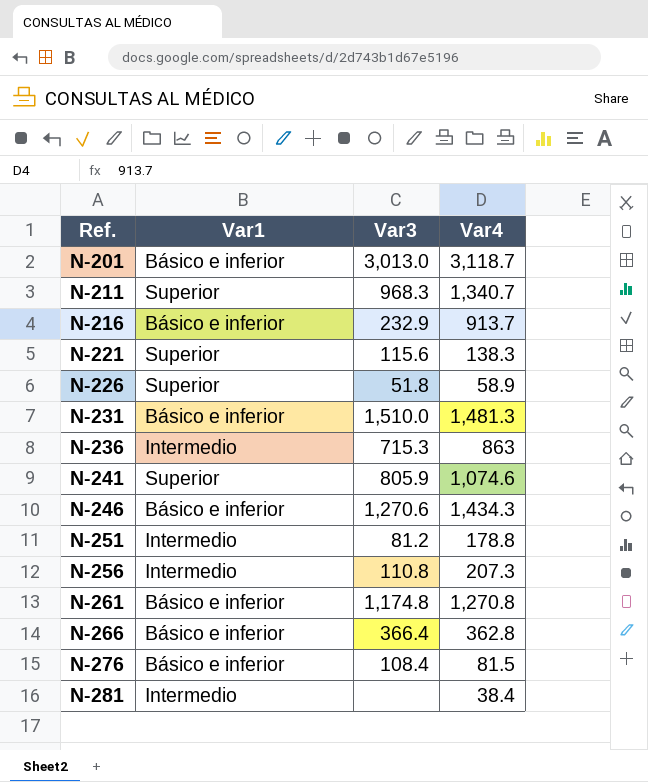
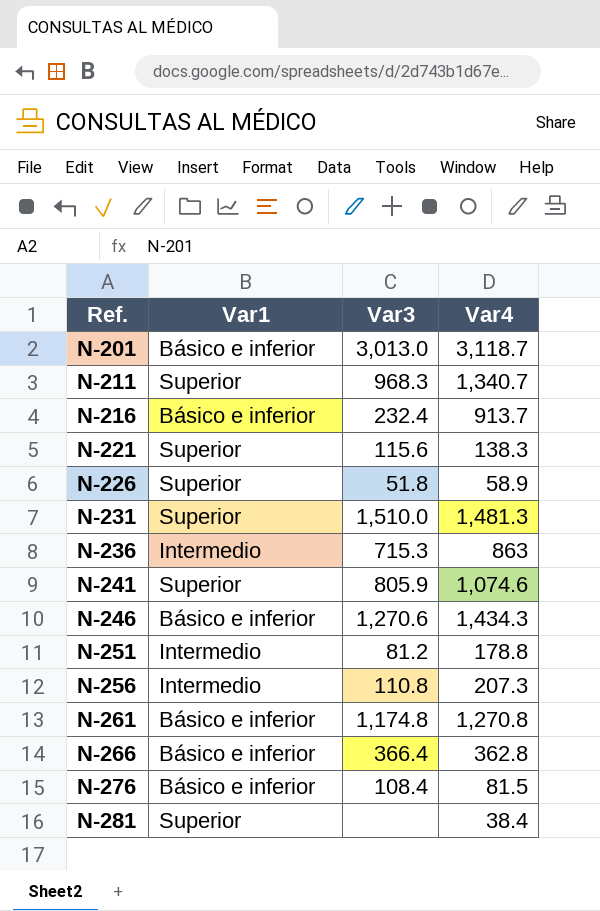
N-216 | Var3: 232.9 -> 232.4
N-231 | Var1: Básico e inferior -> Superior
N-281 | Var1: Intermedio -> Superior

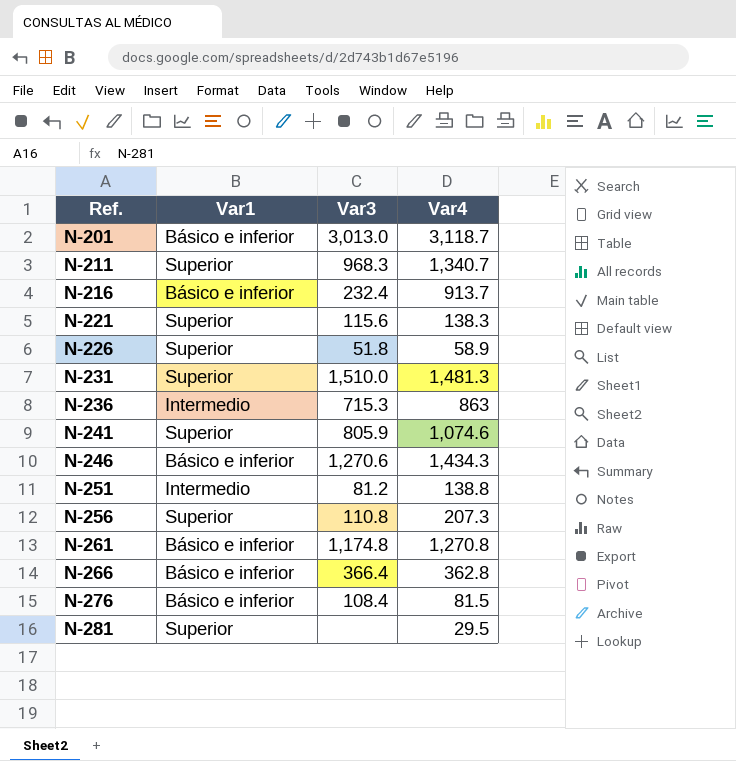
N-251 | Var4: 178.8 -> 138.8
N-256 | Var1: Intermedio -> Superior
N-281 | Var4: 38.4 -> 29.5

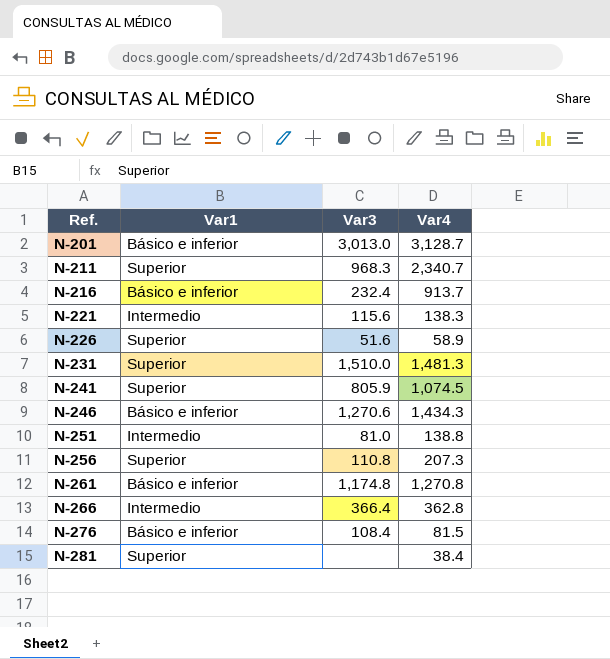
row N-236: Intermedio | 715.3 | 863 -> none
N-201 | Var4: 3,118.7 -> 3,128.7
N-211 | Var4: 1,340.7 -> 2,340.7
N-221 | Var1: Superior -> Intermedio
N-226 | Var3: 51.8 -> 51.6
N-241 | Var4: 1,074.6 -> 1,074.5
N-251 | Var3: 81.2 -> 81.0
N-266 | Var1: Básico e inferior -> Intermedio
N-281 | Var4: 29.5 -> 38.4

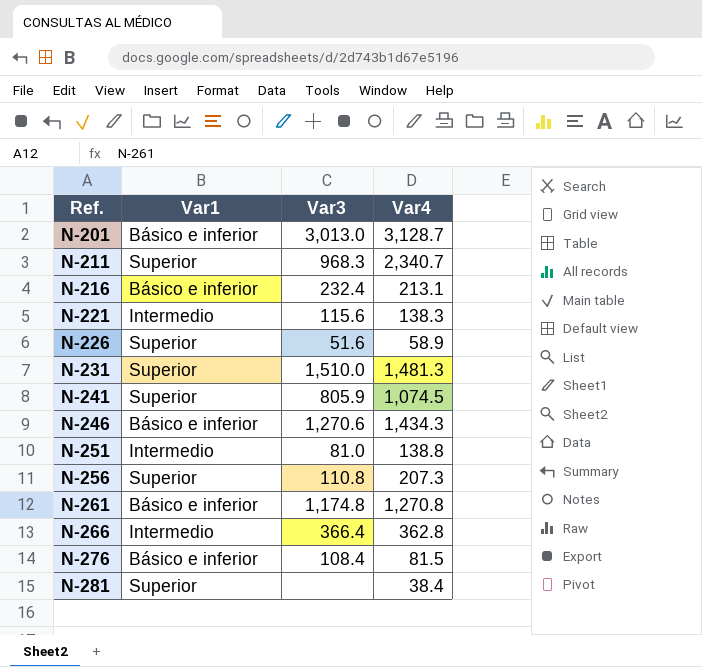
N-216 | Var4: 913.7 -> 213.1

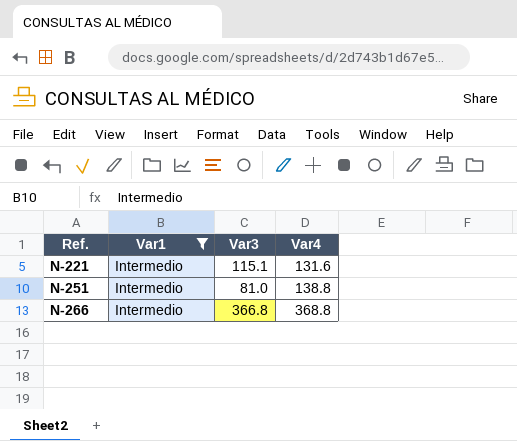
filter: none -> Var1 = Intermedio
N-221 | Var3: 115.6 -> 115.1
N-221 | Var4: 138.3 -> 131.6
N-266 | Var3: 366.4 -> 366.8
N-266 | Var4: 362.8 -> 368.8

